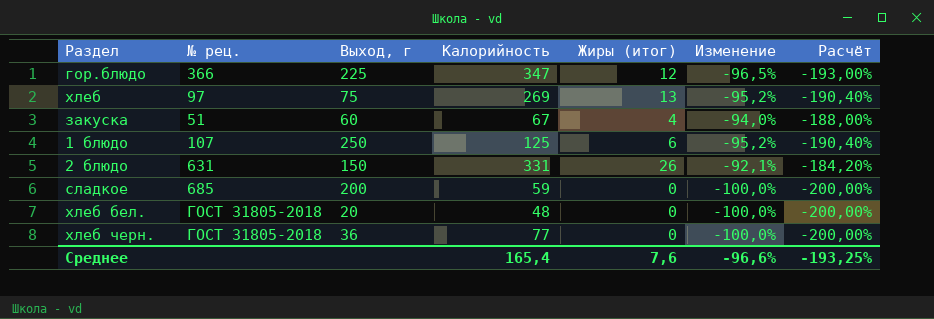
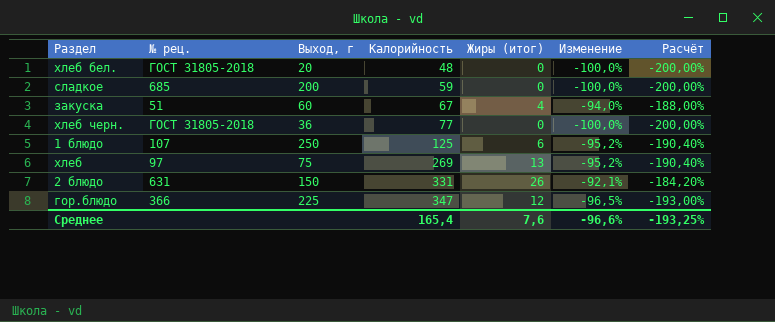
row order: none -> Калорийность ascending

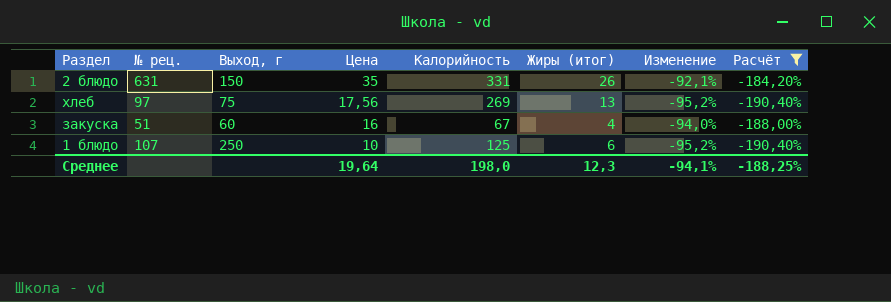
filter: none -> Расчёт >= -190,40%
row order: Калорийность ascending -> Цена descending
column Цена | position: none -> 4
Среднее | Калорийность: 165,4 -> 198,0
Среднее | Жиры (итог): 7,6 -> 12,3
Среднее | Изменение: -96,6% -> -94,1%
Среднее | Расчёт: -193,25% -> -188,25%

